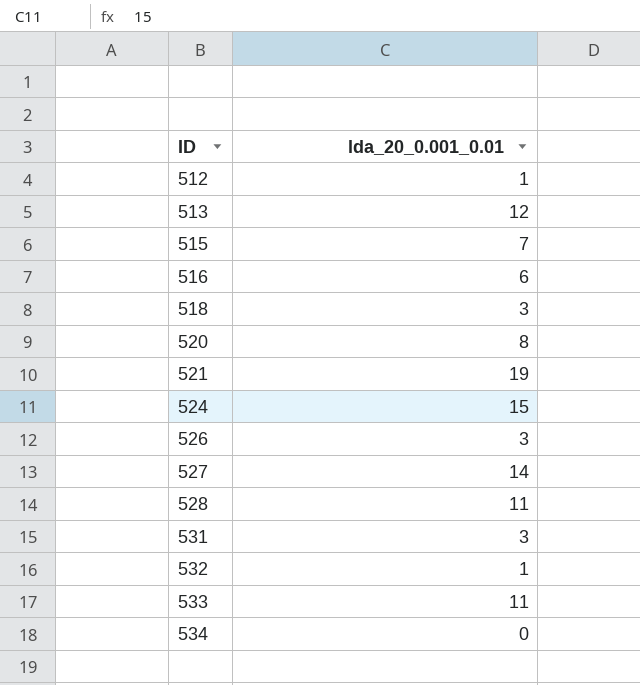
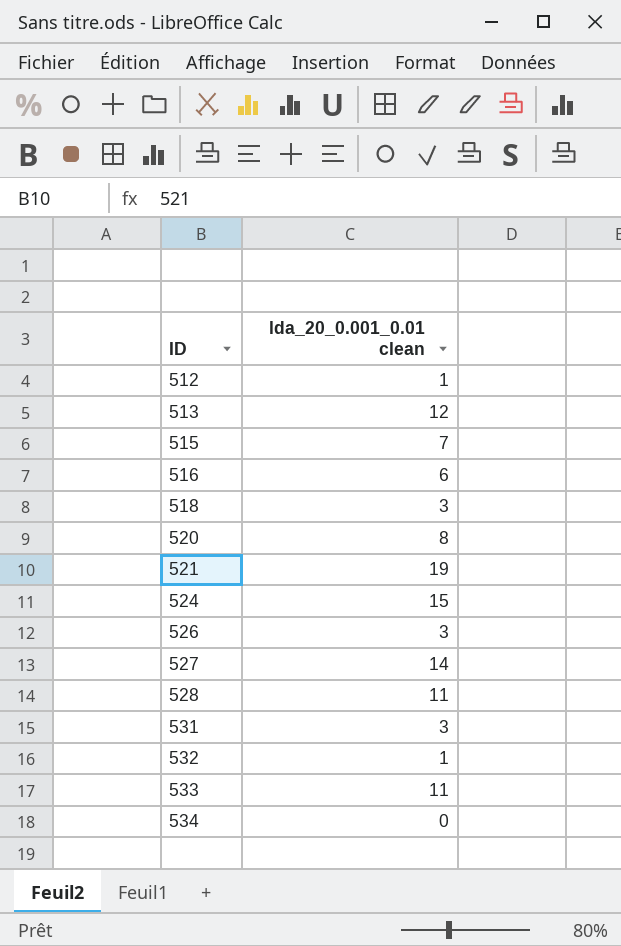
column name: lda_20_0.001_0.01 -> lda_20_0.001_0.01 clean

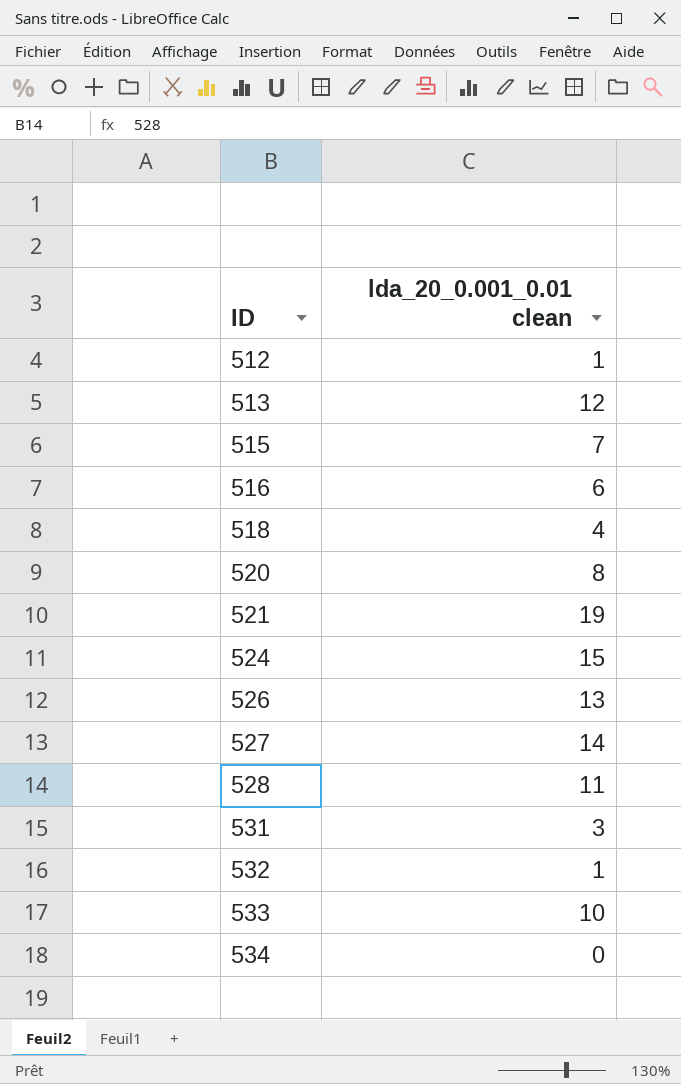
518 | lda_20_0.001_0.01 clean: 3 -> 4
526 | lda_20_0.001_0.01 clean: 3 -> 13
533 | lda_20_0.001_0.01 clean: 11 -> 10

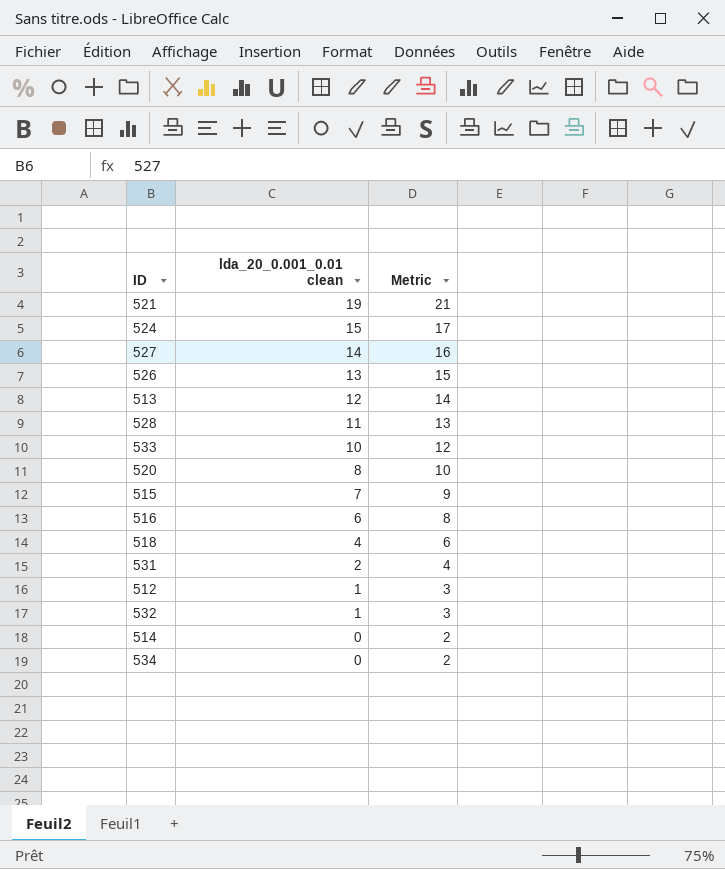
row order: ID ascending -> lda_20_0.001_0.01 clean descending
column Metric | formula: none -> [lda_20_0.001_0.01 clean] + 2
531 | lda_20_0.001_0.01 clean: 3 -> 2
row 514: none -> 0 | 2

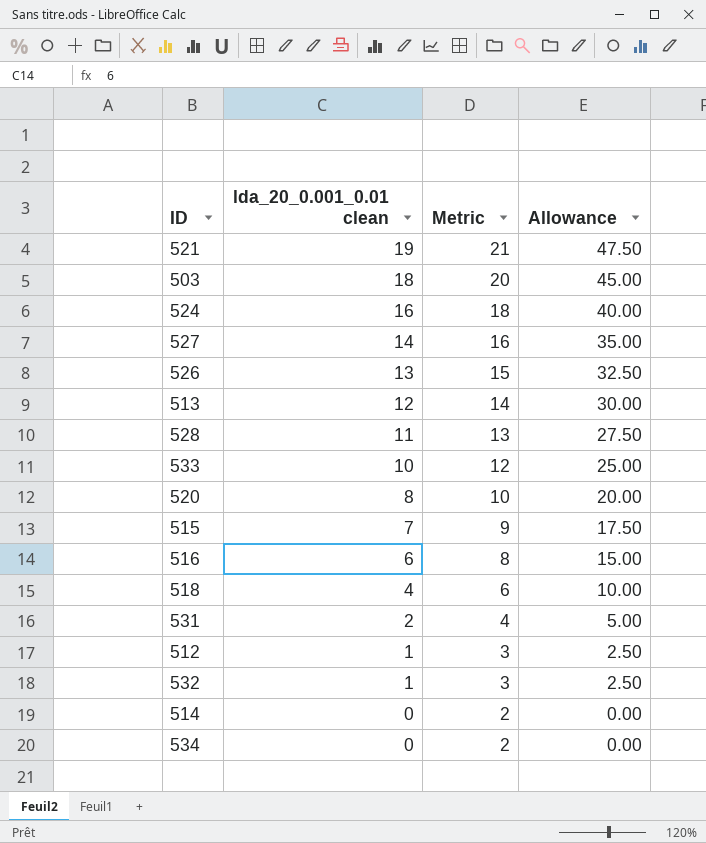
column Allowance | formula: none -> [lda_20_0.001_0.01 clean] * 2.5
row 503: none -> 18 | 20 | 45.00
524 | lda_20_0.001_0.01 clean: 15 -> 16
524 | Metric: 17 -> 18

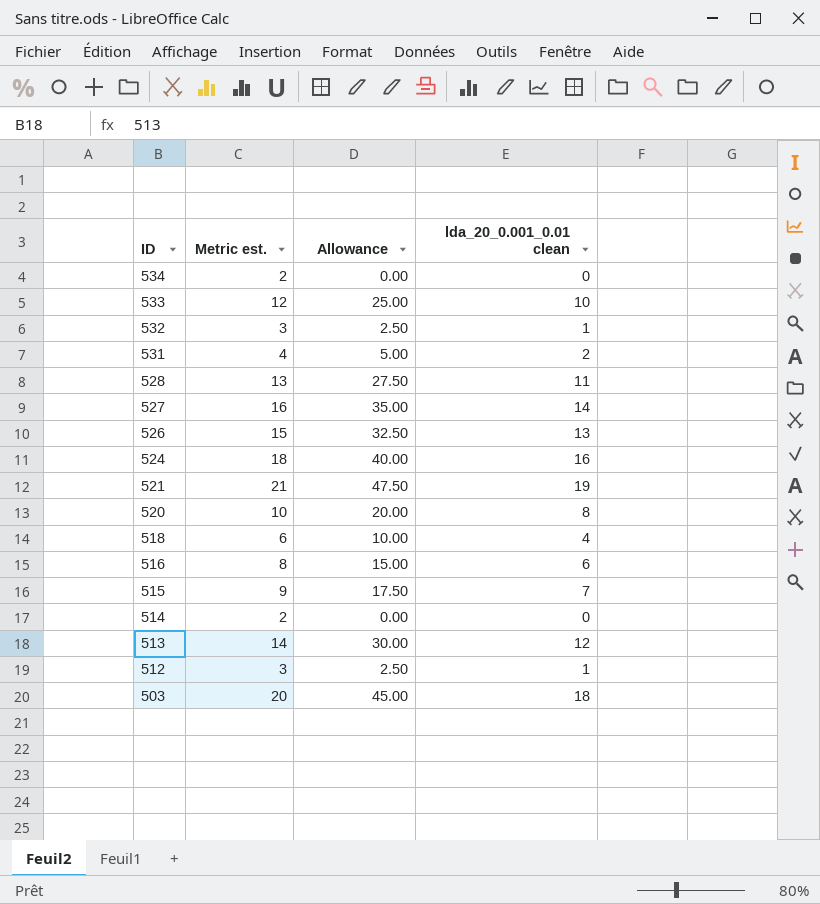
row order: lda_20_0.001_0.01 clean descending -> ID descending
column name: Metric -> Metric est.
column lda_20_0.001_0.01 clean | position: 2 -> 4

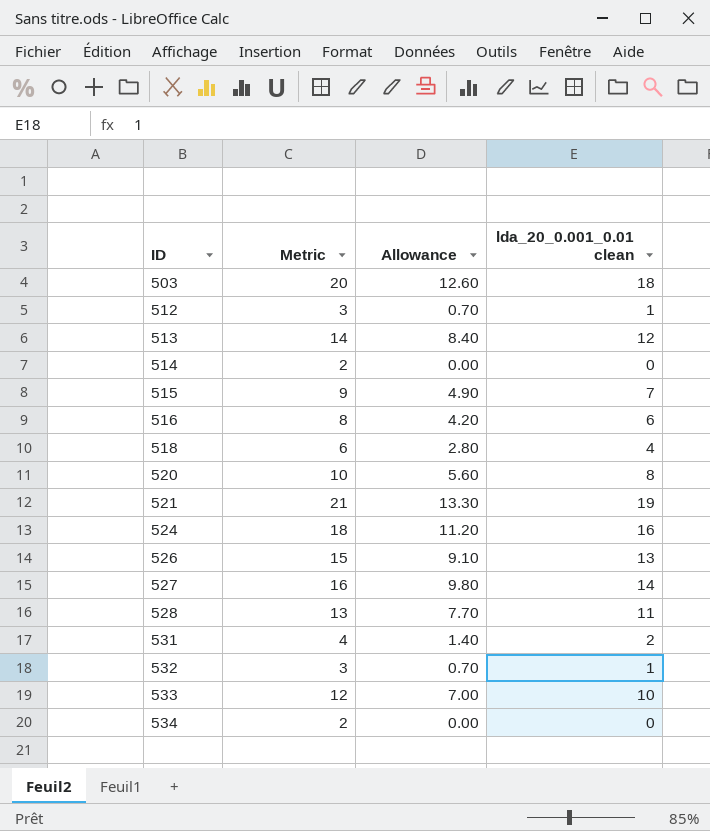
row order: ID descending -> ID ascending
column name: Metric est. -> Metric
column Allowance | formula: [lda_20_0.001_0.01 clean] * 2.5 -> [lda_20_0.001_0.01 clean] * 0.7

